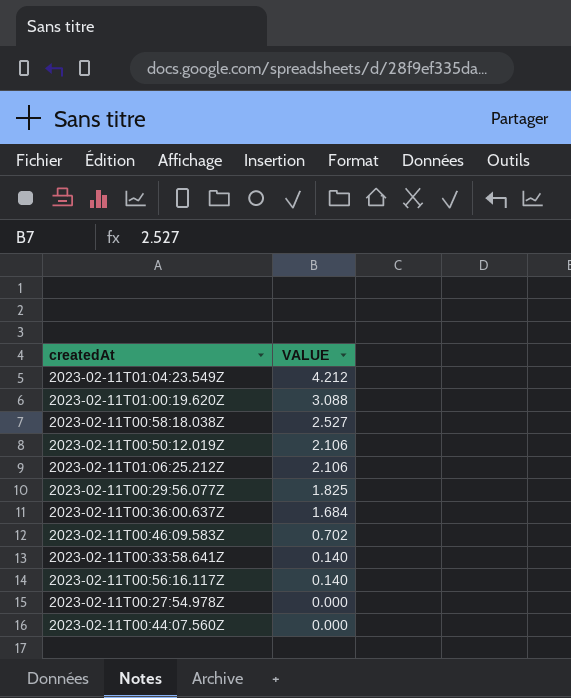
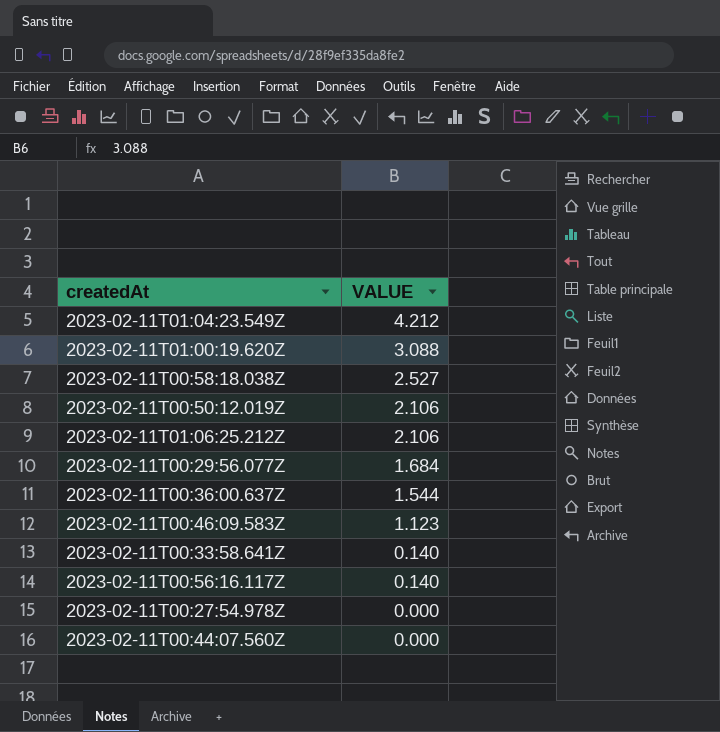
2023-02-11T00:29:56.077Z | VALUE: 1.825 -> 1.684
2023-02-11T00:36:00.637Z | VALUE: 1.684 -> 1.544
2023-02-11T00:46:09.583Z | VALUE: 0.702 -> 1.123

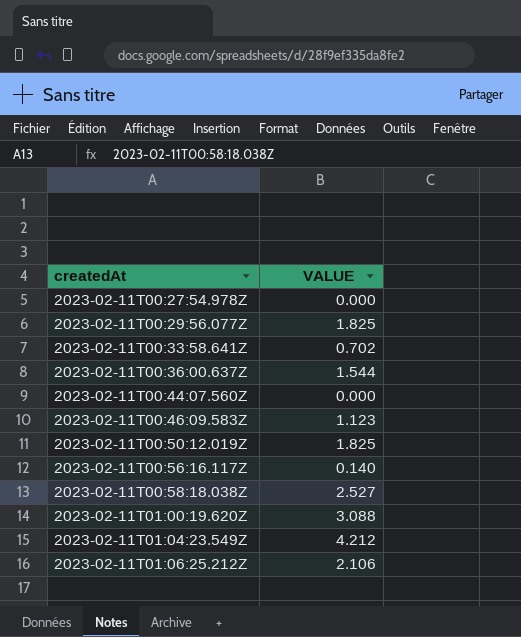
row order: VALUE descending -> createdAt ascending
2023-02-11T00:29:56.077Z | VALUE: 1.684 -> 1.825
2023-02-11T00:33:58.641Z | VALUE: 0.140 -> 0.702
2023-02-11T00:50:12.019Z | VALUE: 2.106 -> 1.825

